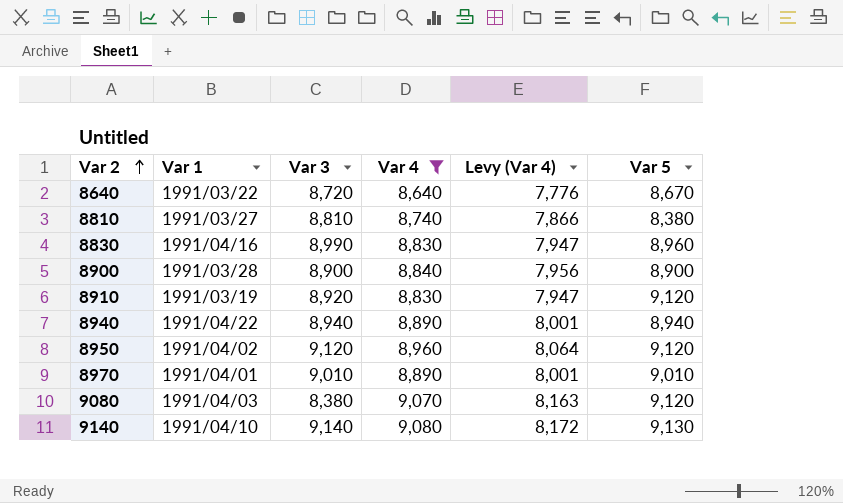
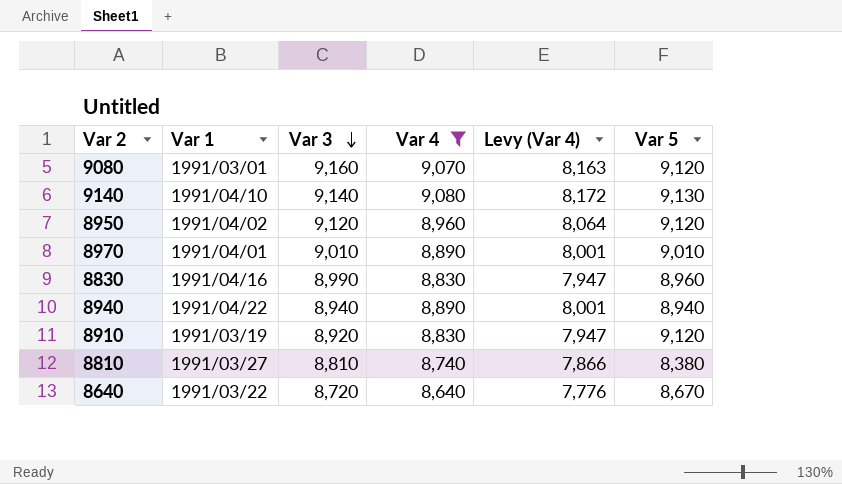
row order: Var 2 ascending -> Var 3 descending
row 8900: 1991/03/28 | 8,900 | 8,840 | 7,956 | 8,900 -> none
9080 | Var 1: 1991/04/03 -> 1991/03/01
9080 | Var 3: 8,380 -> 9,160

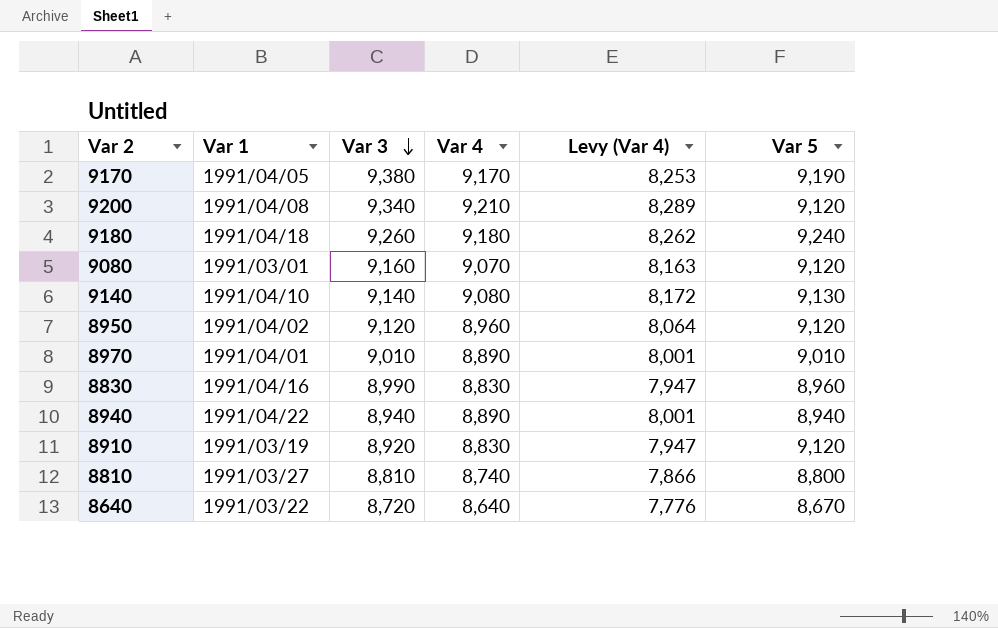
filter: Var 4 <= 9,080 -> none
8810 | Var 5: 8,380 -> 8,800

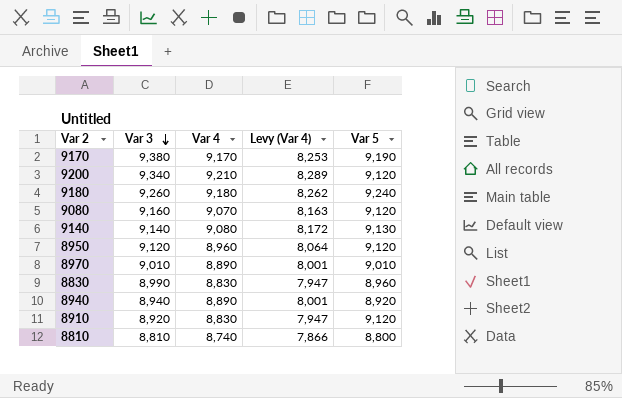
column Var 1 | position: 2 -> none
row 8640: 1991/03/22 | 8,720 | 8,640 | 7,776 | 8,670 -> none
8940 | Var 5: 8,940 -> 8,920

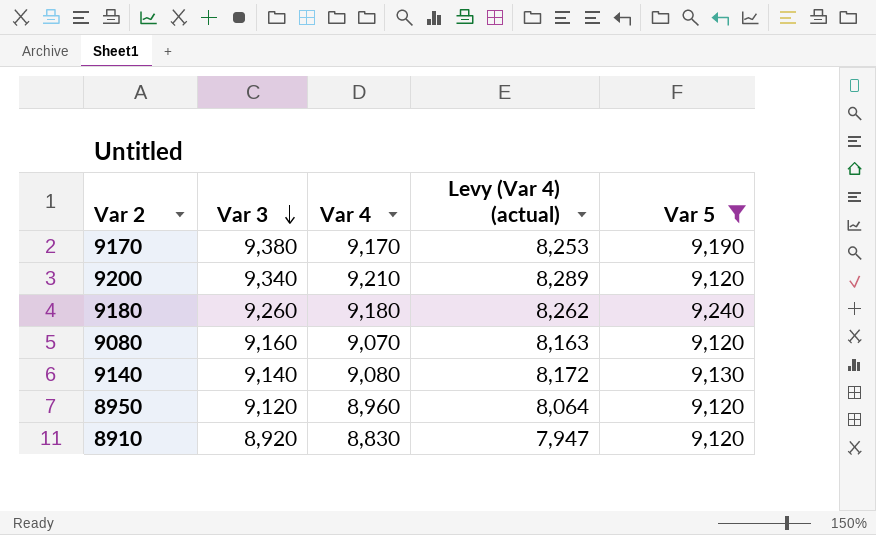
filter: none -> Var 5 >= 9,120
column name: Levy (Var 4) -> Levy (Var 4) (actual)

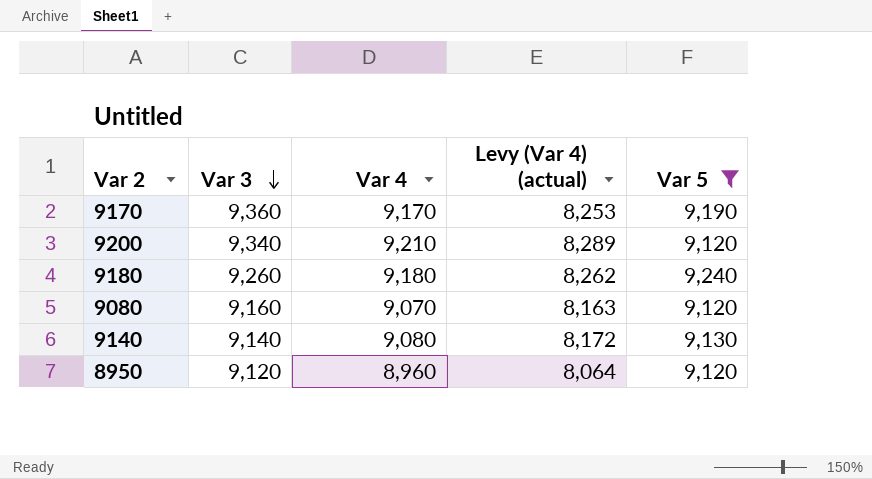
row 8910: 8,920 | 8,830 | 7,947 | 9,120 -> none
9170 | Var 3: 9,380 -> 9,360

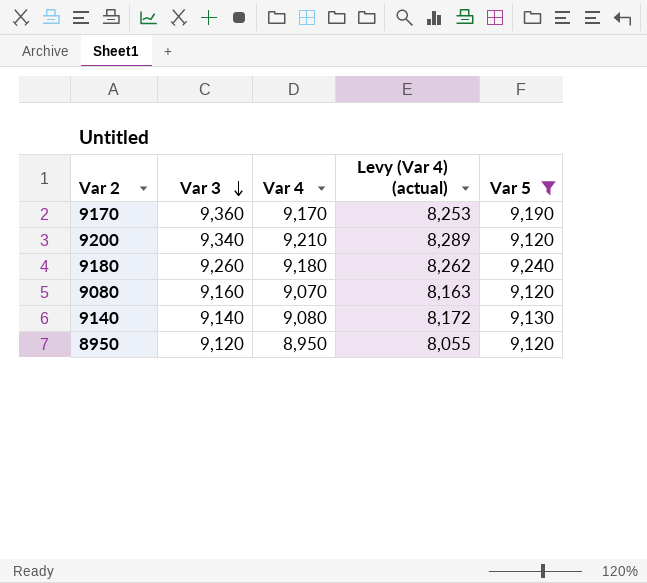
8950 | Var 4: 8,960 -> 8,950
8950 | Levy (Var 4) (actual): 8,064 -> 8,055

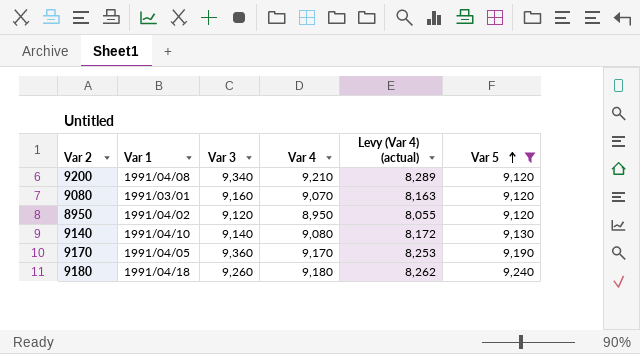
row order: Var 3 descending -> Var 5 ascending
column Var 1 | position: none -> 2

